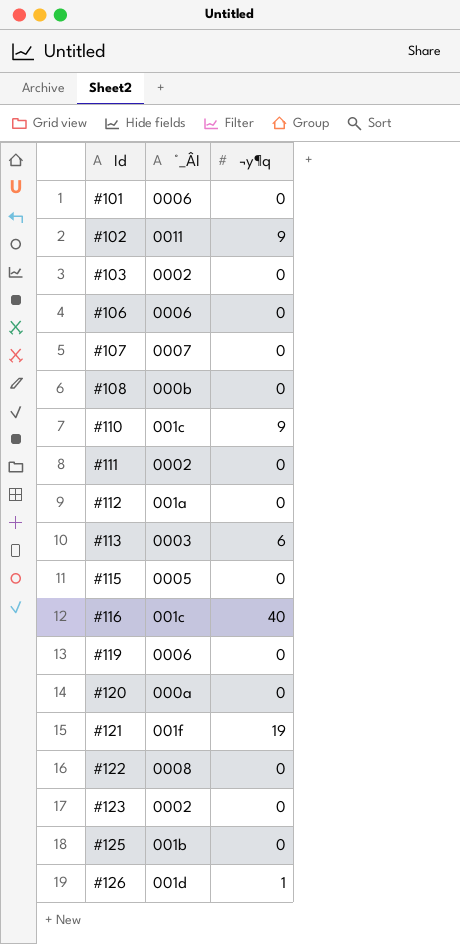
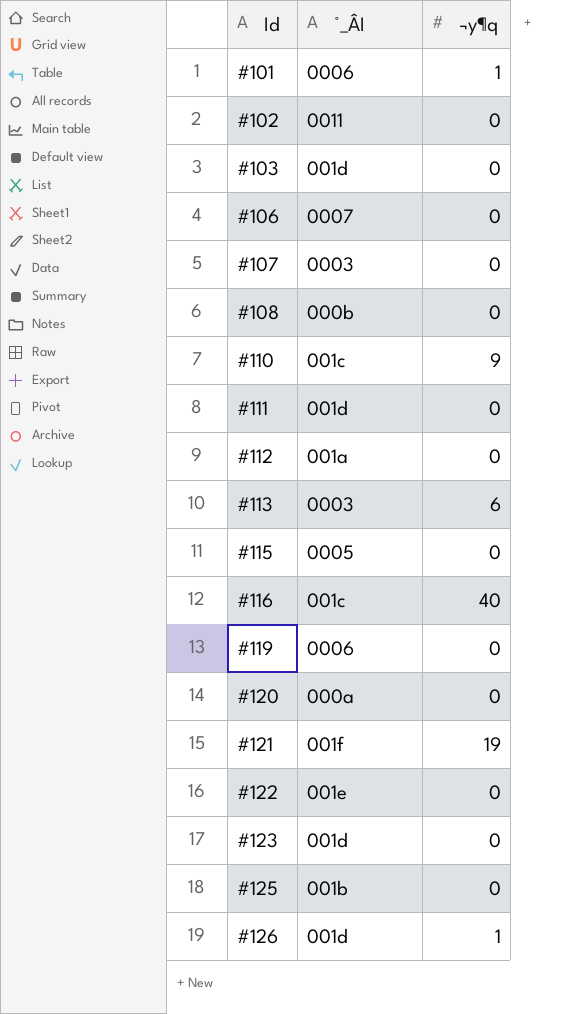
#101 | ¬y¶q: 0 -> 1
#102 | ¬y¶q: 9 -> 0
#103 | °_ÂI: 0002 -> 001d
#106 | °_ÂI: 0006 -> 0007
#107 | °_ÂI: 0007 -> 0003
#111 | °_ÂI: 0002 -> 001d
#122 | °_ÂI: 0008 -> 001e
#123 | °_ÂI: 0002 -> 001d

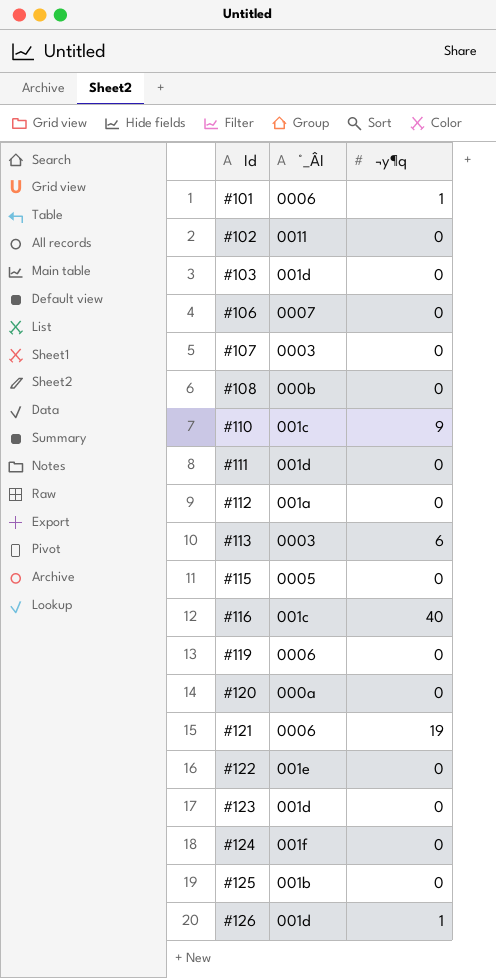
#121 | °_ÂI: 001f -> 0006
row #124: none -> 001f | 0

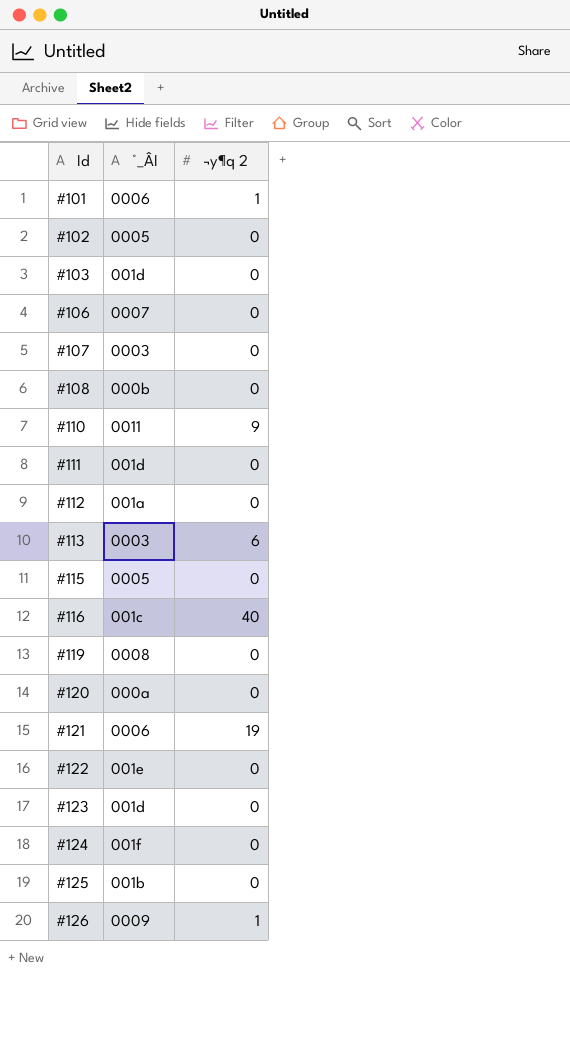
column name: ¬y¶q -> ¬y¶q 2
#102 | °_ÂI: 0011 -> 0005
#110 | °_ÂI: 001c -> 0011
#119 | °_ÂI: 0006 -> 0008
#126 | °_ÂI: 001d -> 0009

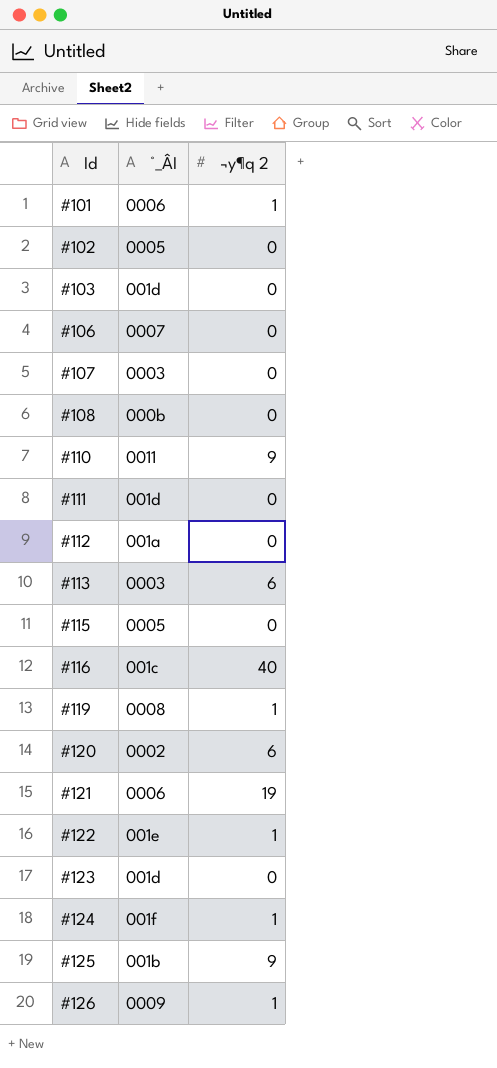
#119 | ¬y¶q 2: 0 -> 1
#120 | °_ÂI: 000a -> 0002
#120 | ¬y¶q 2: 0 -> 6
#122 | ¬y¶q 2: 0 -> 1
#124 | ¬y¶q 2: 0 -> 1
#125 | ¬y¶q 2: 0 -> 9

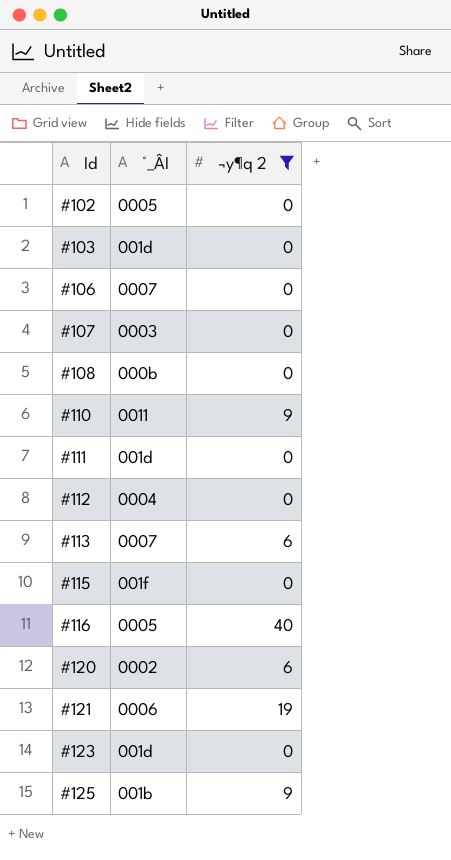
filter: none -> ¬y¶q 2 != 1
#112 | °_ÂI: 001a -> 0004
#113 | °_ÂI: 0003 -> 0007
#115 | °_ÂI: 0005 -> 001f
#116 | °_ÂI: 001c -> 0005

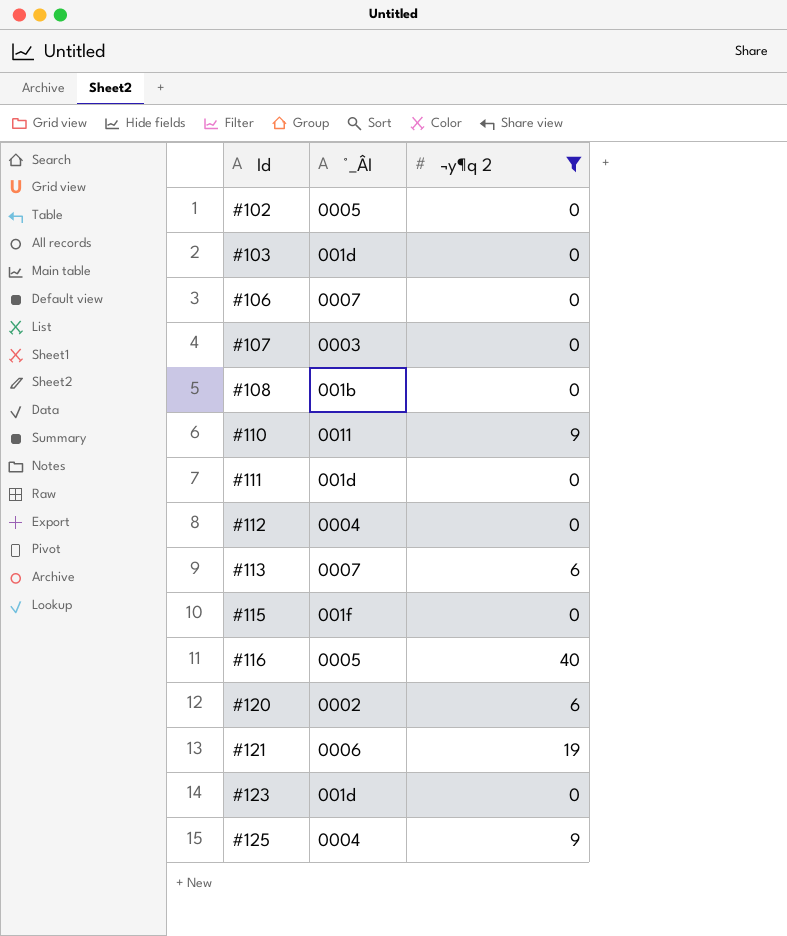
#108 | °_ÂI: 000b -> 001b
#125 | °_ÂI: 001b -> 0004

